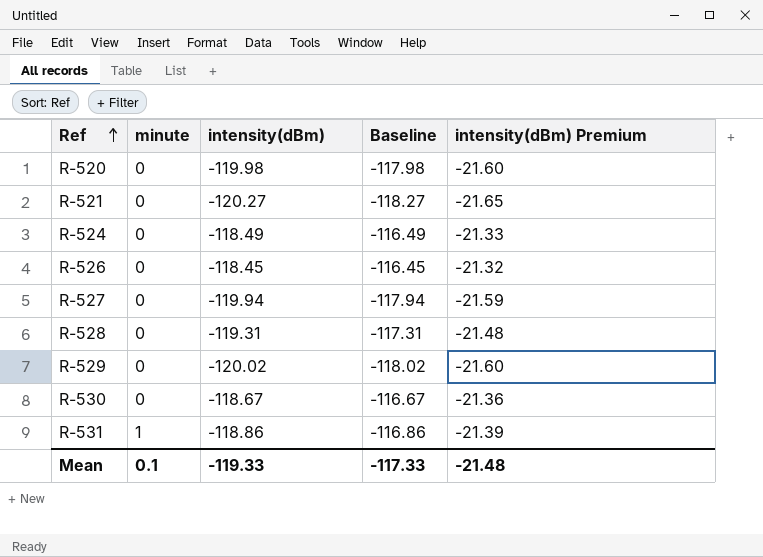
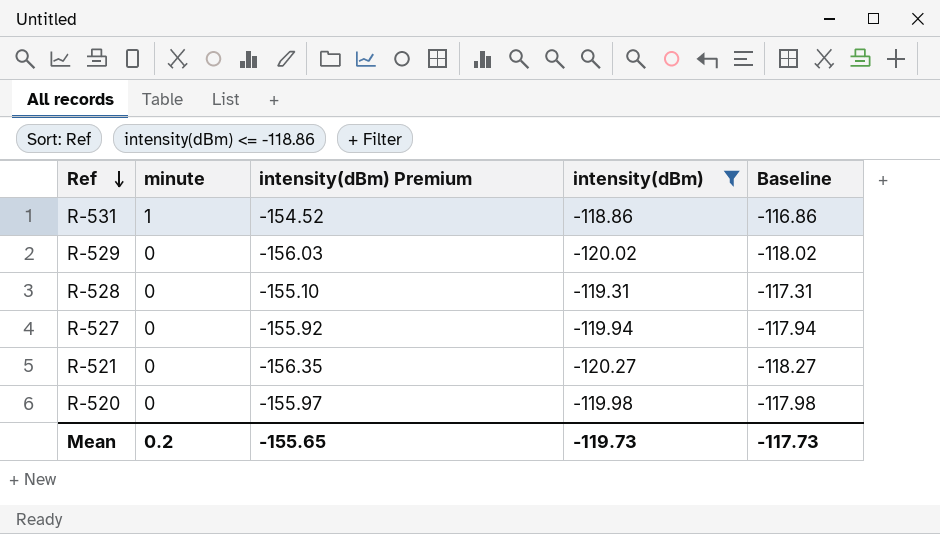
filter: none -> intensity(dBm) <= -118.86
row order: Ref ascending -> Ref descending
column intensity(dBm) Premium | formula: [intensity(dBm)] * 0.18 -> [intensity(dBm)] * 1.3
column intensity(dBm) Premium | position: 5 -> 3
Mean | minute: 0.1 -> 0.2
Mean | intensity(dBm) Premium: -21.48 -> -155.65
Mean | intensity(dBm): -119.33 -> -119.73
Mean | Baseline: -117.33 -> -117.73

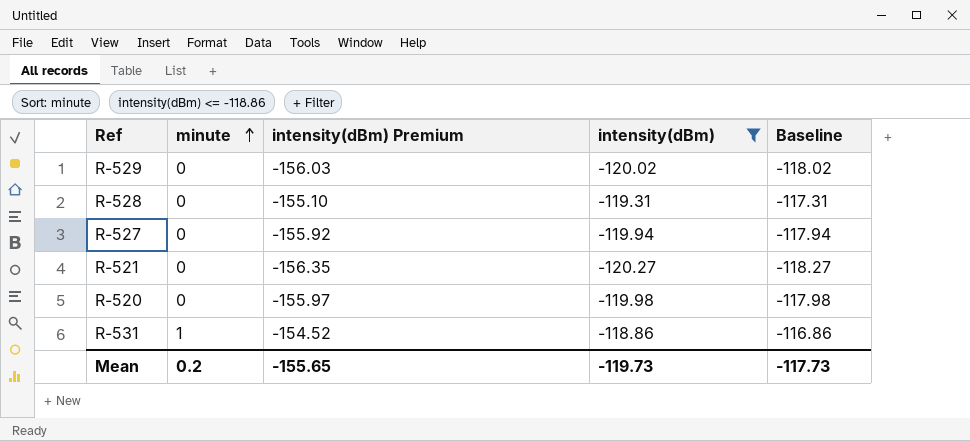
row order: Ref descending -> minute ascending

